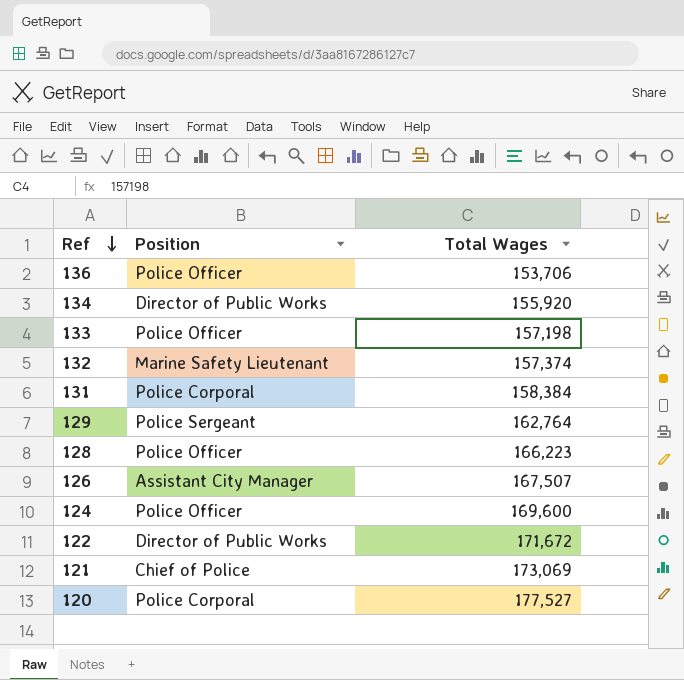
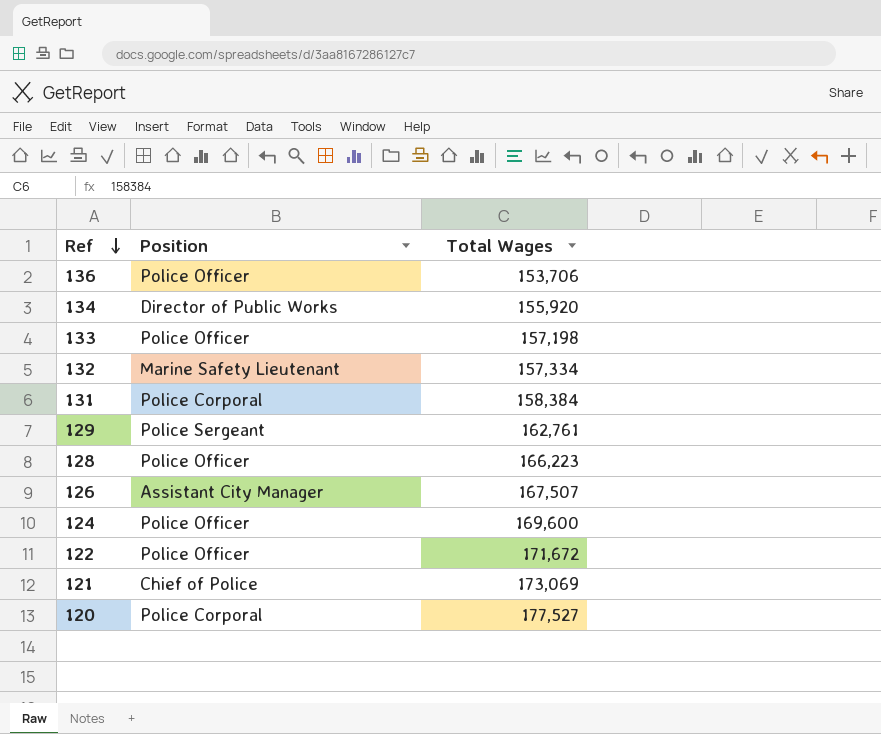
132 | Total Wages: 157,374 -> 157,334
129 | Total Wages: 162,764 -> 162,761
122 | Position: Director of Public Works -> Police Officer

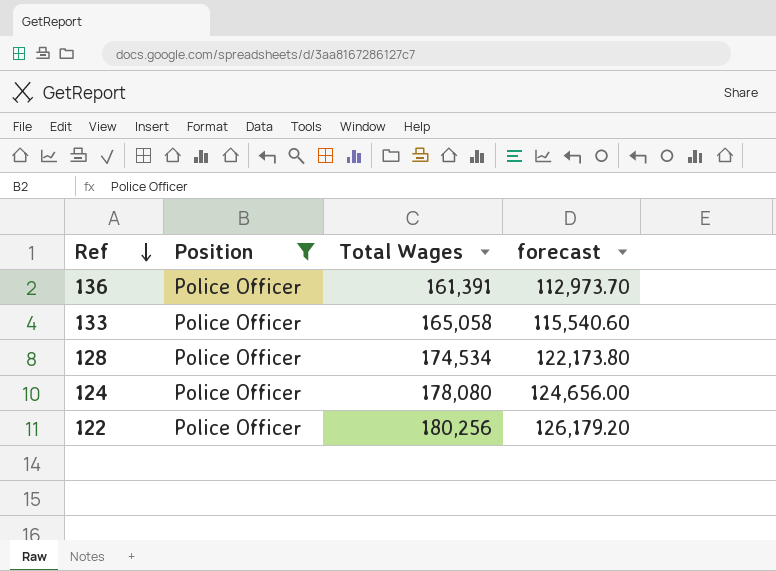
filter: none -> Position = Police Officer
column forecast | formula: none -> [Total Wages] * 0.7
136 | Total Wages: 153,706 -> 161,391
133 | Total Wages: 157,198 -> 165,058
128 | Total Wages: 166,223 -> 174,534
124 | Total Wages: 169,600 -> 178,080
122 | Total Wages: 171,672 -> 180,256

